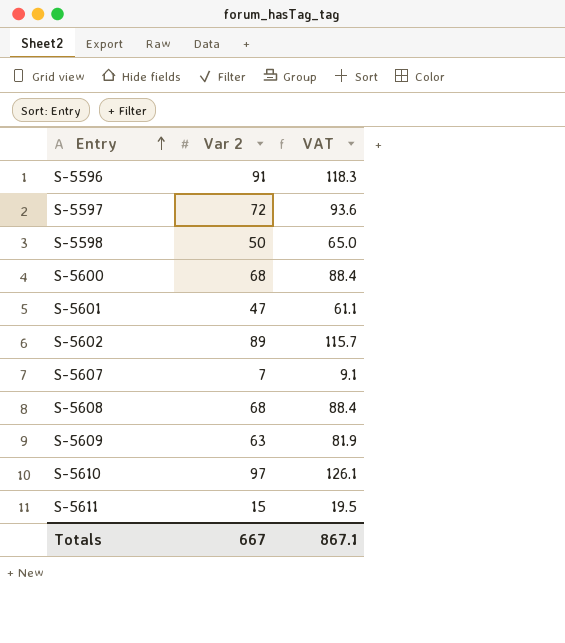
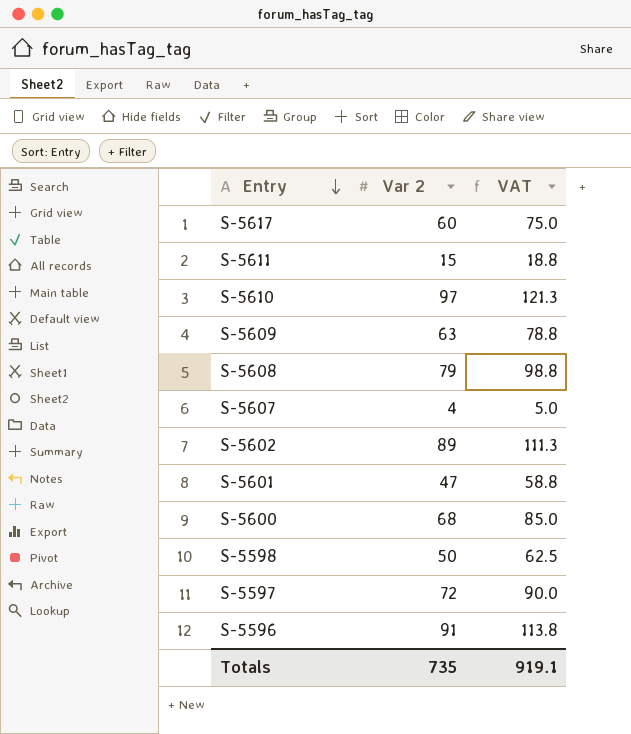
row order: Entry ascending -> Entry descending
column VAT | formula: [Var 2] * 1.3 -> [Var 2] * 1.25
row S-5617: none -> 60 | 75.0
S-5608 | Var 2: 68 -> 79
S-5607 | Var 2: 7 -> 4
Totals | Var 2: 667 -> 735
Totals | VAT: 867.1 -> 919.1

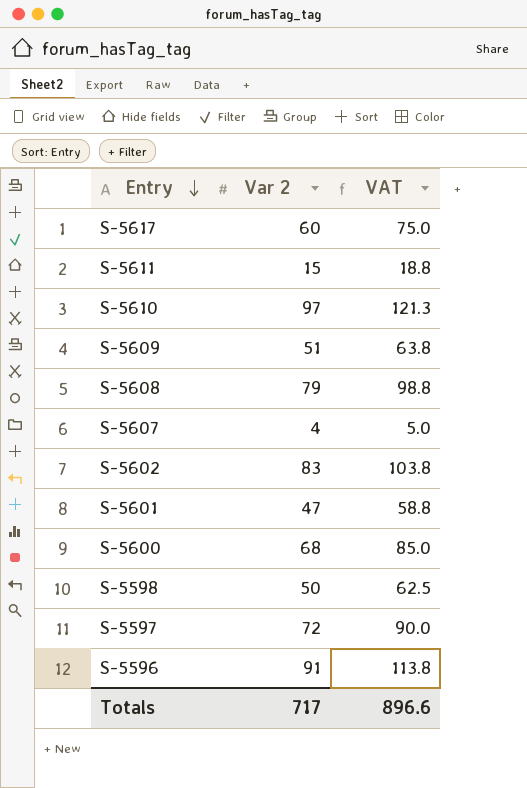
S-5609 | Var 2: 63 -> 51
S-5609 | VAT: 78.8 -> 63.8
S-5602 | Var 2: 89 -> 83
S-5602 | VAT: 111.3 -> 103.8
Totals | Var 2: 735 -> 717
Totals | VAT: 919.1 -> 896.6

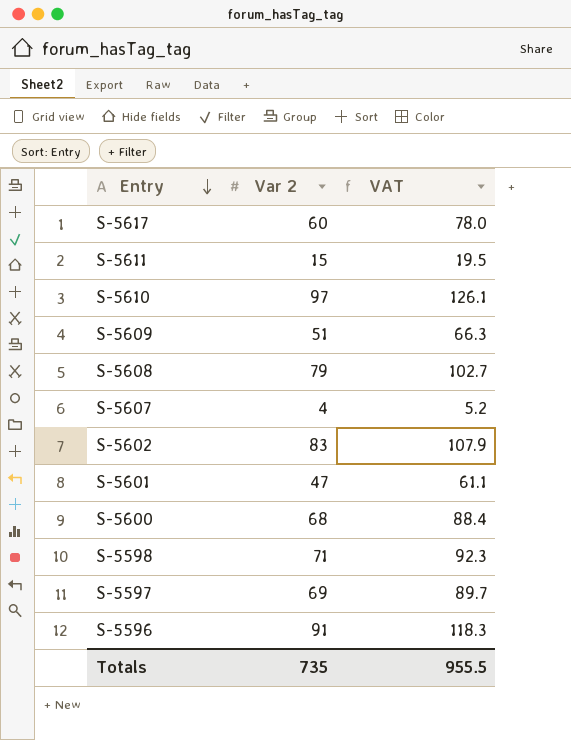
column VAT | formula: [Var 2] * 1.25 -> [Var 2] * 1.3
S-5598 | Var 2: 50 -> 71
S-5597 | Var 2: 72 -> 69
Totals | Var 2: 717 -> 735
Totals | VAT: 896.6 -> 955.5

